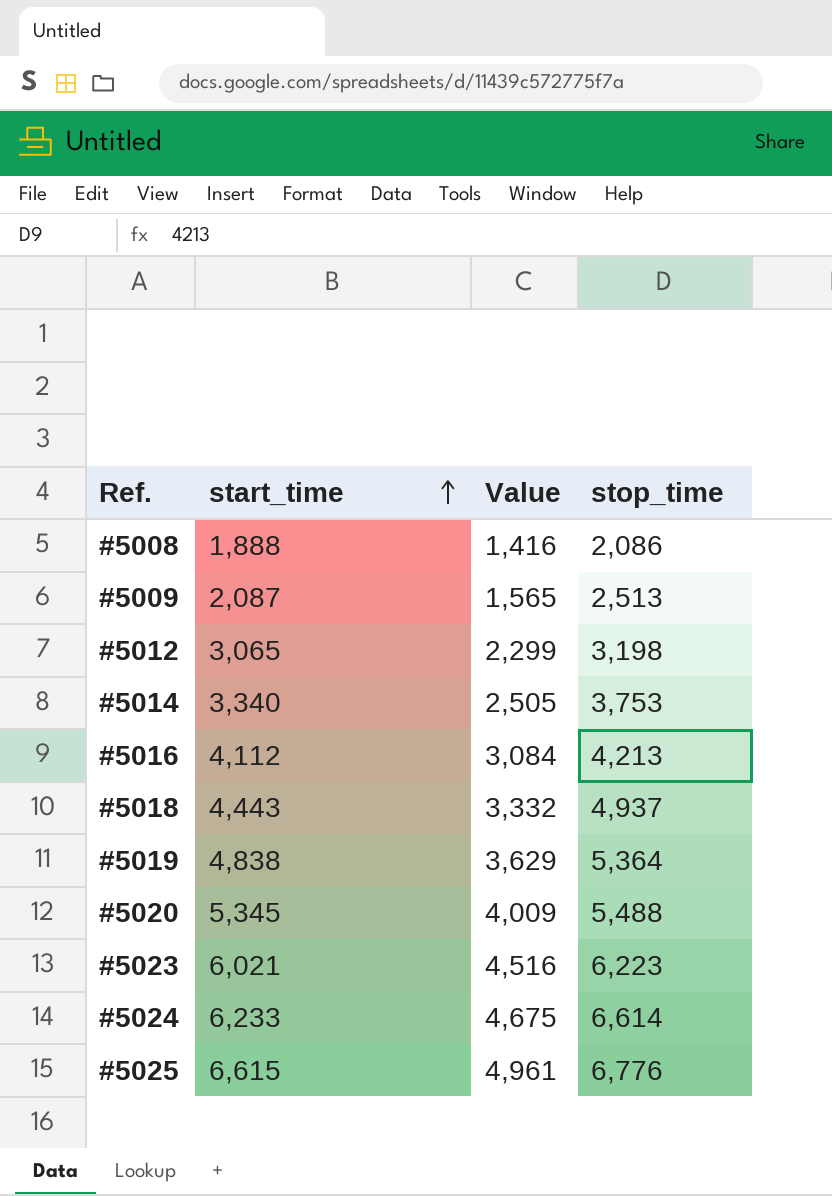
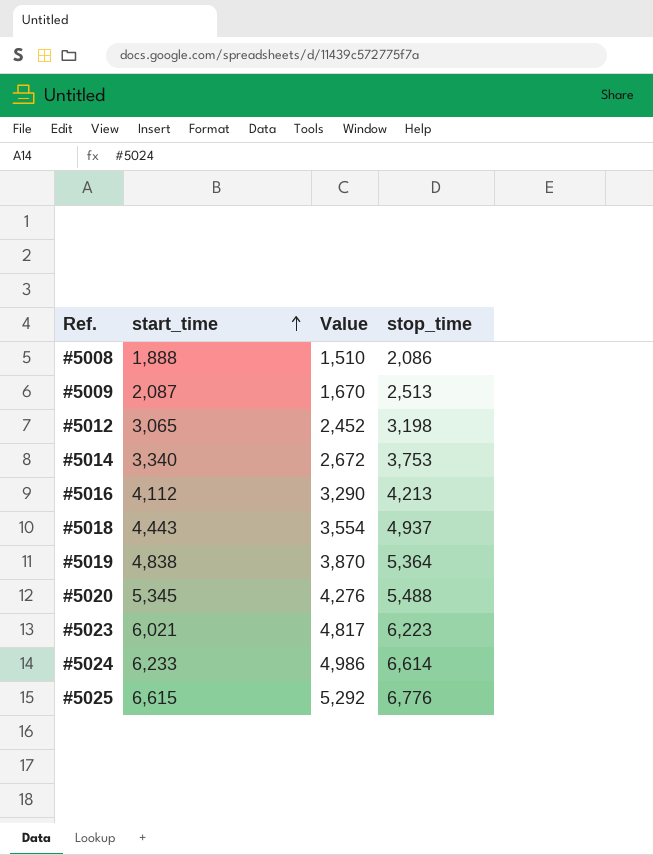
column Value | formula: [start_time] * 0.75 -> [start_time] * 0.8

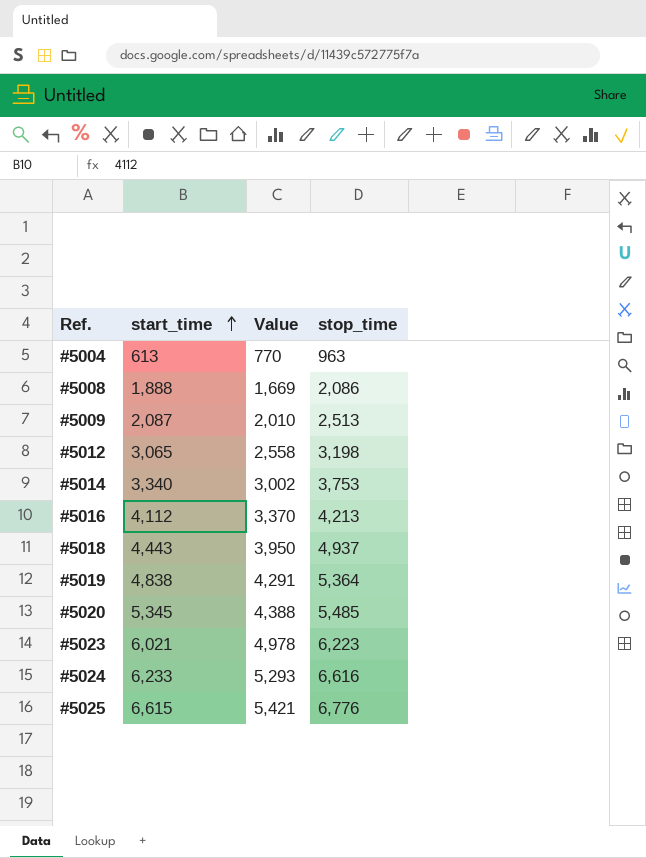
column Value | formula: [start_time] * 0.8 -> [stop_time] * 0.8
row #5004: none -> 613 | 770 | 963
#5020 | stop_time: 5,488 -> 5,485
#5024 | stop_time: 6,614 -> 6,616

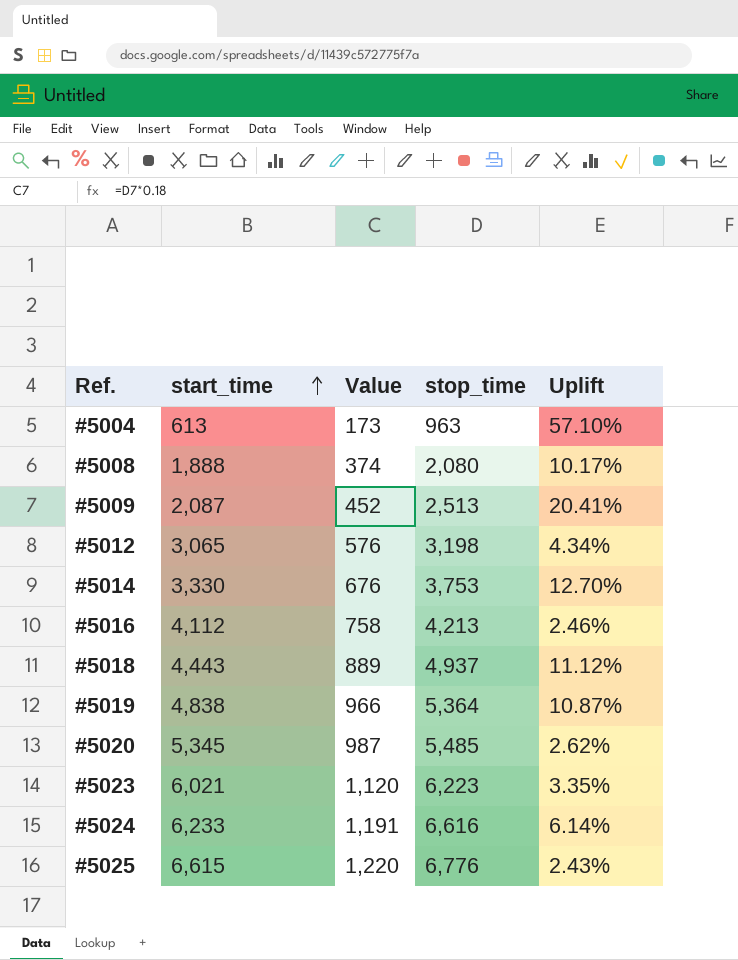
column Value | formula: [stop_time] * 0.8 -> [stop_time] * 0.18
column Uplift | formula: none -> ([stop_time] - [start_time]) / [start_time]
#5008 | stop_time: 2,086 -> 2,080
#5014 | start_time: 3,340 -> 3,330

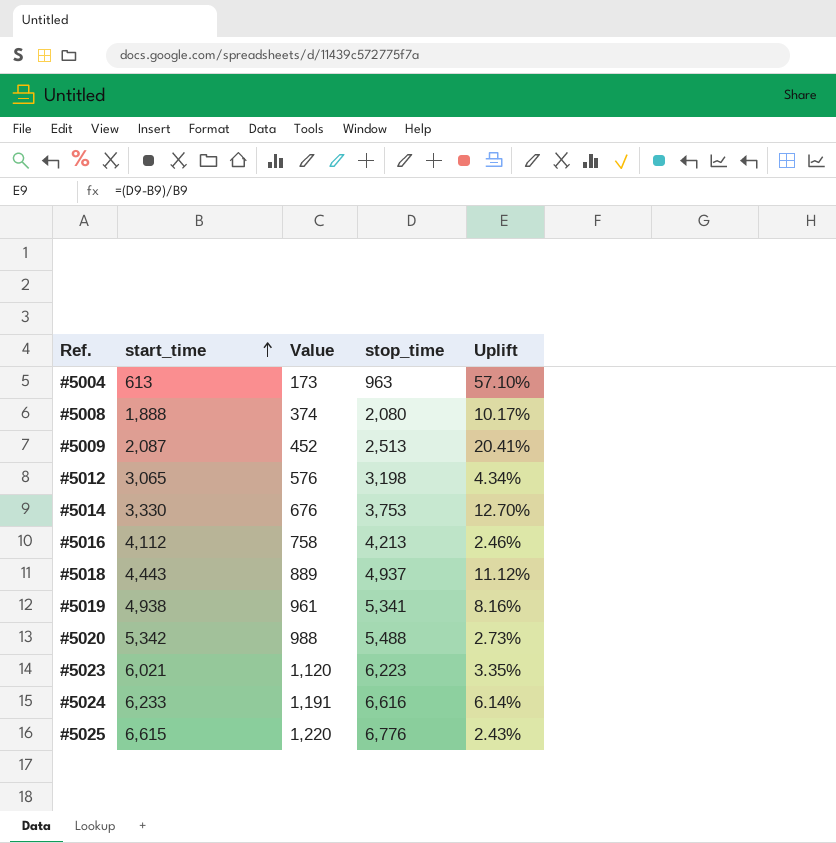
#5019 | start_time: 4,838 -> 4,938
#5019 | Value: 966 -> 961
#5019 | stop_time: 5,364 -> 5,341
#5019 | Uplift: 10.87% -> 8.16%
#5020 | start_time: 5,345 -> 5,342
#5020 | Value: 987 -> 988
#5020 | stop_time: 5,485 -> 5,488
#5020 | Uplift: 2.62% -> 2.73%

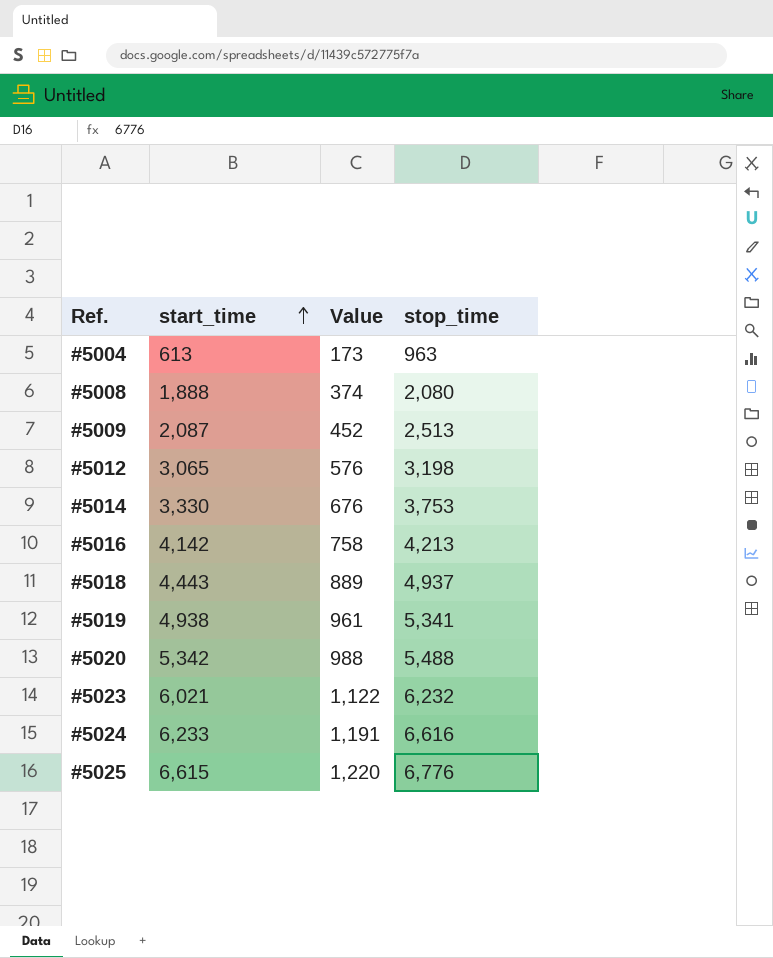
column Uplift | formula: ([stop_time] - [start_time]) / [start_time] -> none
#5016 | start_time: 4,112 -> 4,142
#5023 | Value: 1,120 -> 1,122
#5023 | stop_time: 6,223 -> 6,232

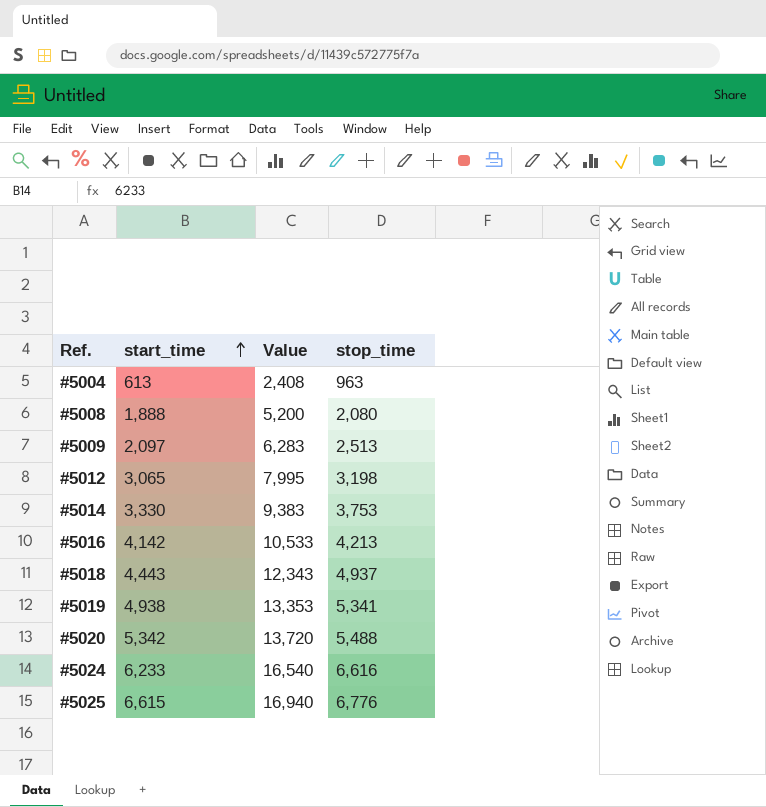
column Value | formula: [stop_time] * 0.18 -> [stop_time] * 2.5
row #5023: 6,021 | 1,122 | 6,232 -> none
#5009 | start_time: 2,087 -> 2,097

